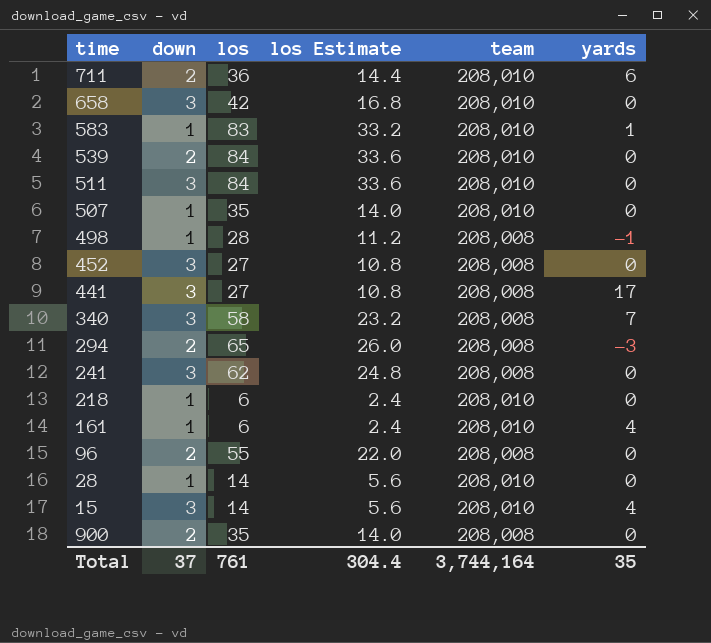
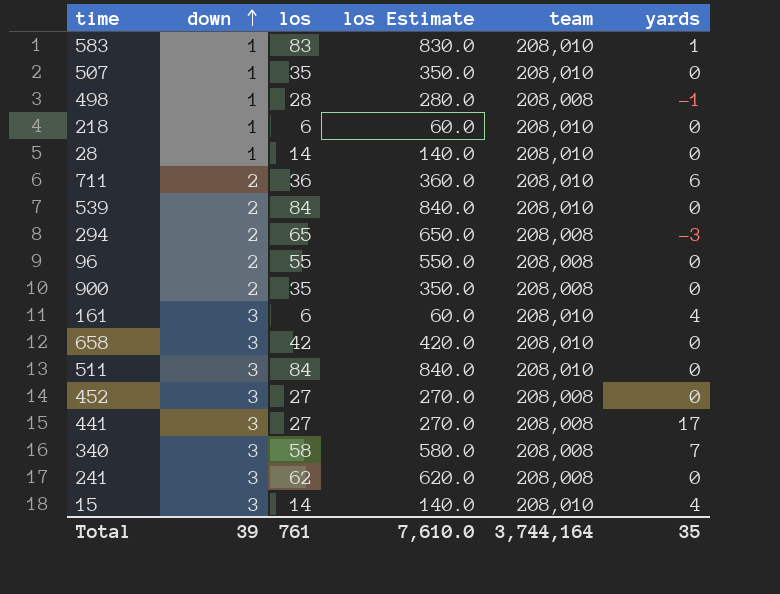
row order: none -> down ascending
column los Estimate | formula: [los] * 0.4 -> [los] * 10
161 | down: 1 -> 3
Total | down: 37 -> 39
Total | los Estimate: 304.4 -> 7,610.0

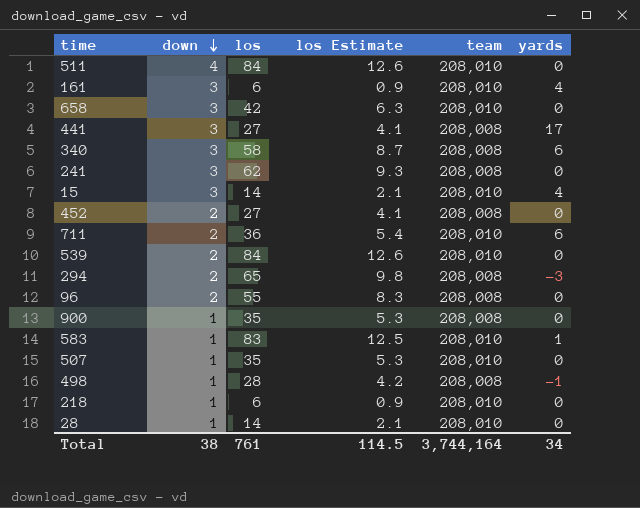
row order: down ascending -> down descending
column los Estimate | formula: [los] * 10 -> [los] * 0.15
511 | down: 3 -> 4
340 | yards: 7 -> 6
452 | down: 3 -> 2
900 | down: 2 -> 1
Total | down: 39 -> 38
Total | los Estimate: 7,610.0 -> 114.5
Total | yards: 35 -> 34

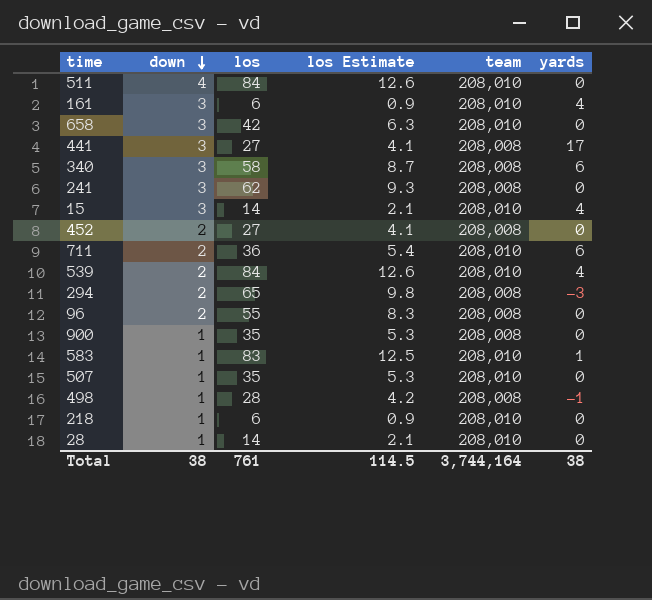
539 | yards: 0 -> 4
Total | yards: 34 -> 38

